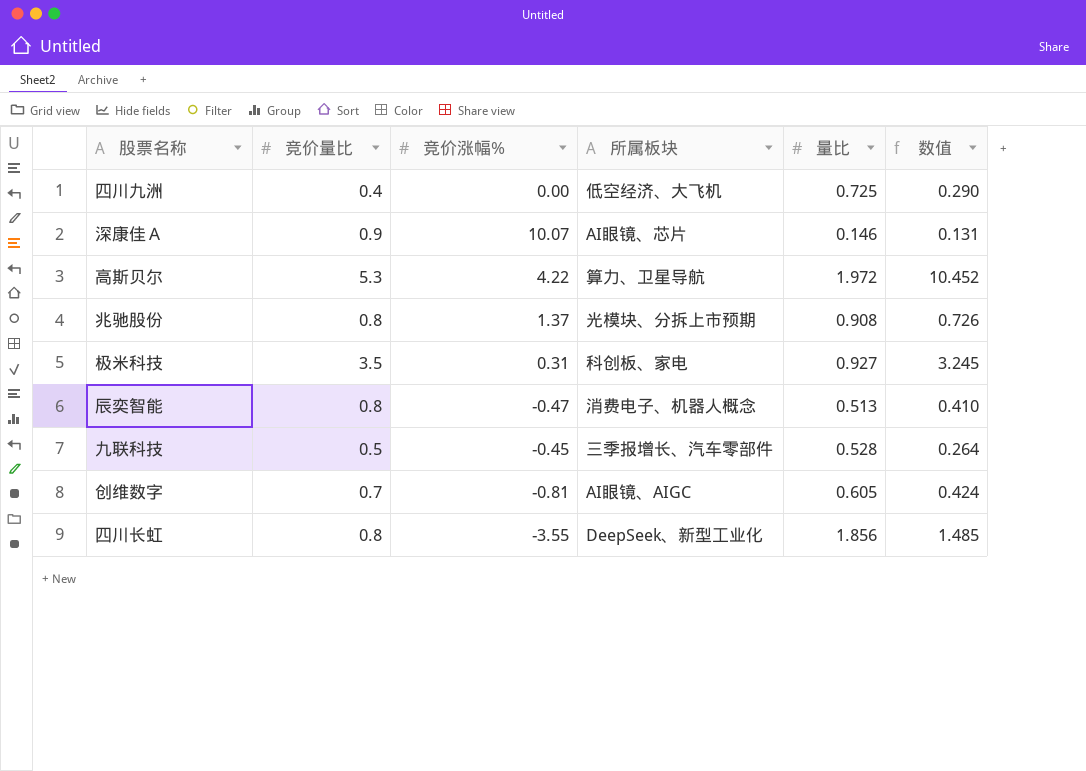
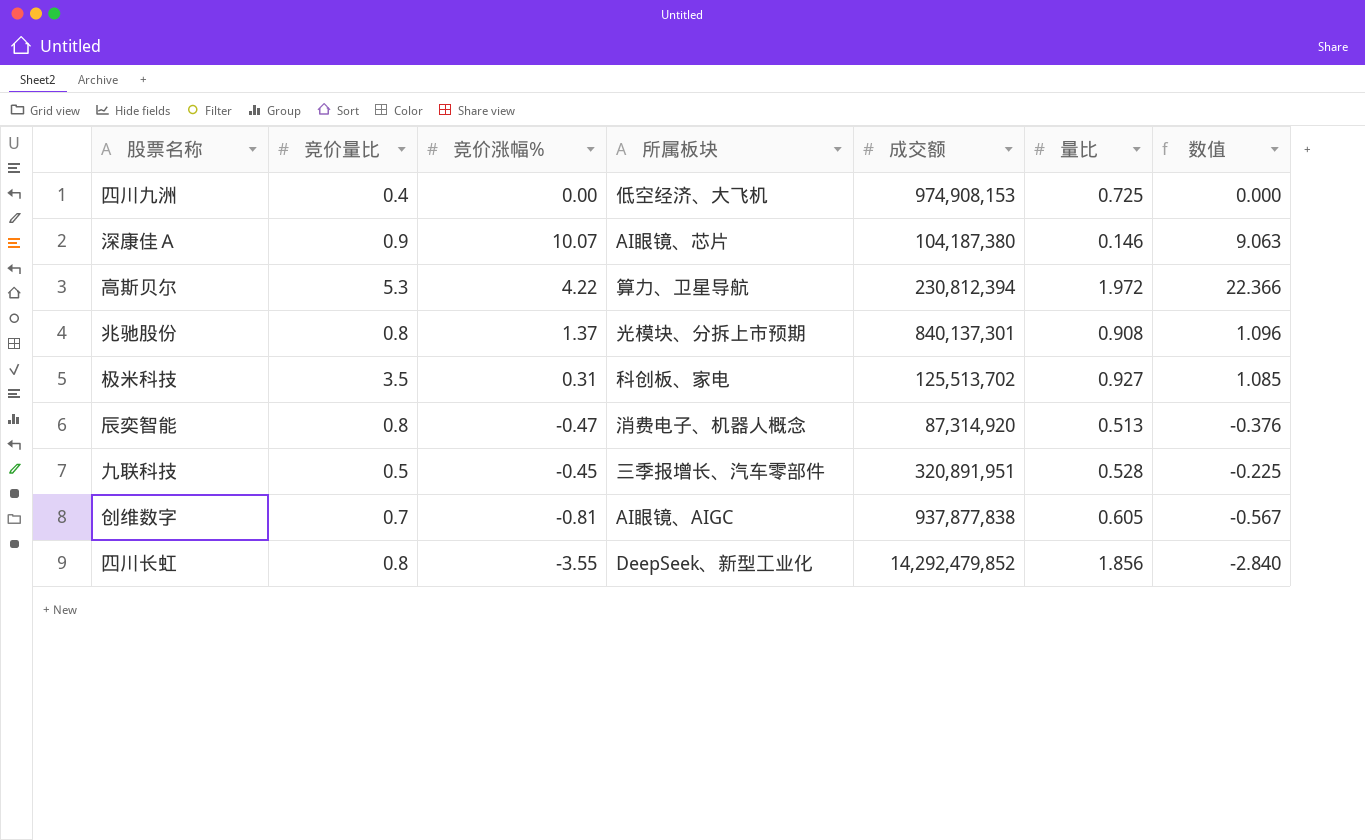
column 成交额 | position: none -> 5
column 数值 | formula: [竞价量比] * [量比] -> [竞价量比] * [竞价涨幅%]

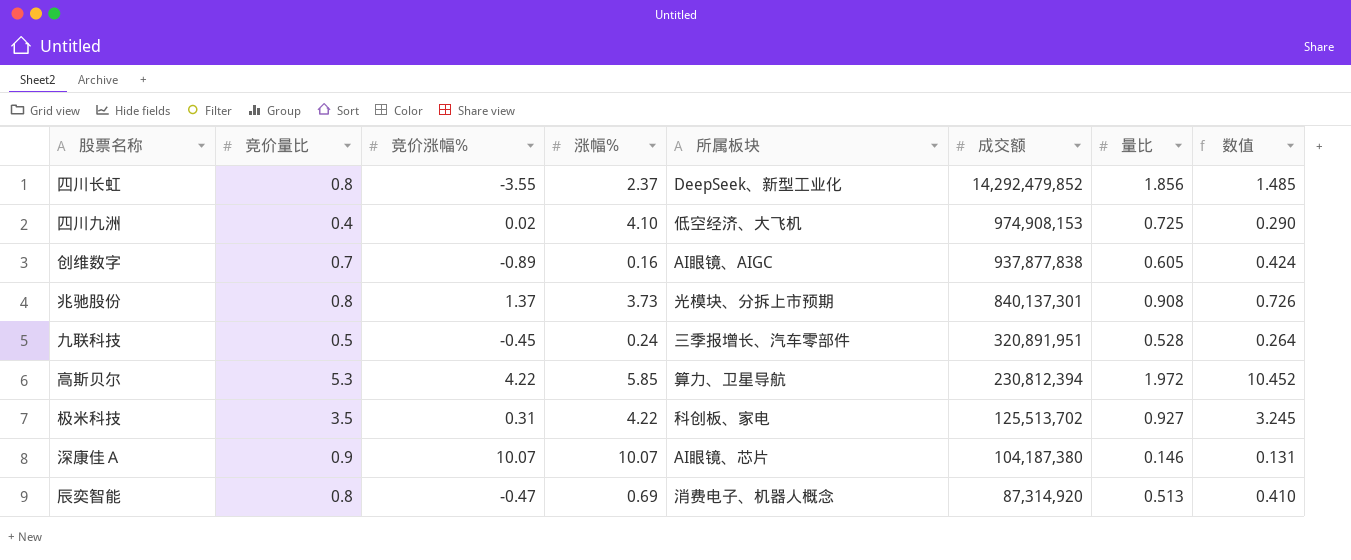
row order: none -> 成交额 descending
column 涨幅% | position: none -> 4
column 数值 | formula: [竞价量比] * [竞价涨幅%] -> [竞价量比] * [量比]
四川九洲 | 竞价涨幅%: 0.00 -> 0.02
创维数字 | 竞价涨幅%: -0.81 -> -0.89

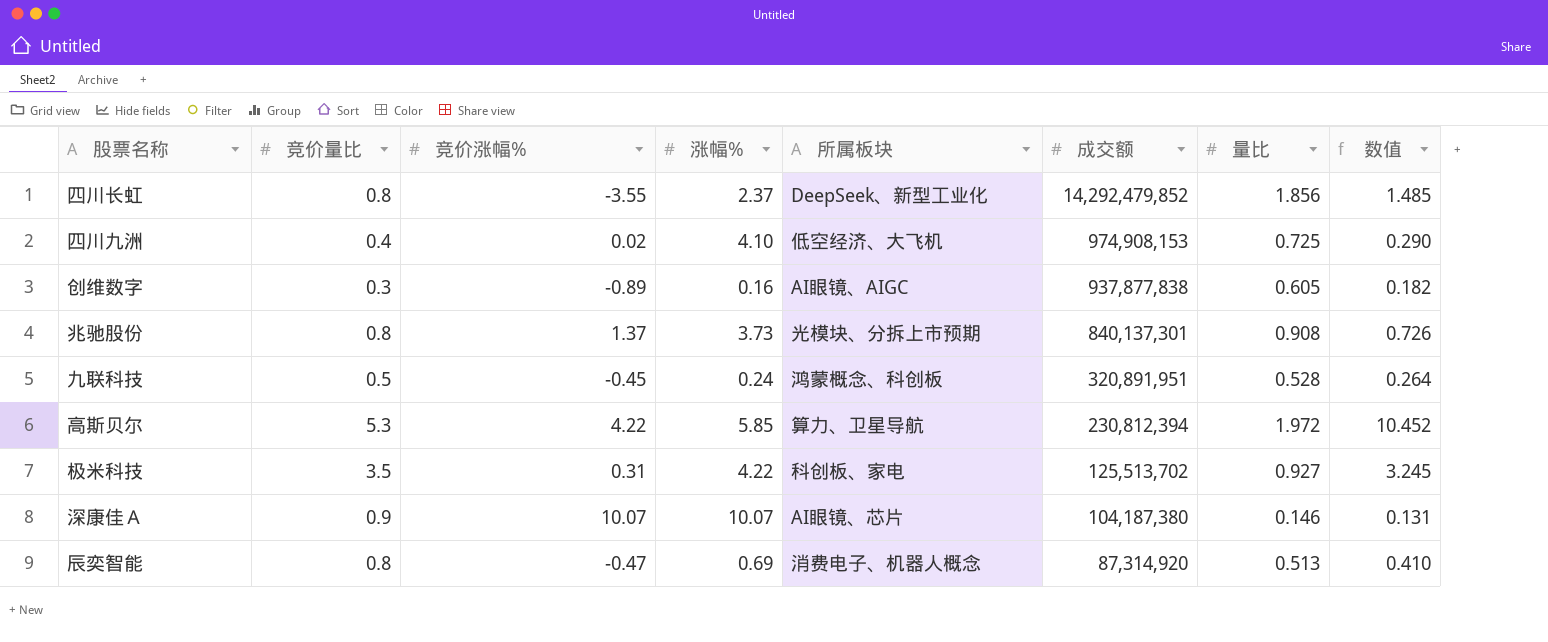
创维数字 | 竞价量比: 0.7 -> 0.3
创维数字 | 数值: 0.424 -> 0.182
九联科技 | 所属板块: 三季报增长、汽车零部件 -> 鸿蒙概念、科创板

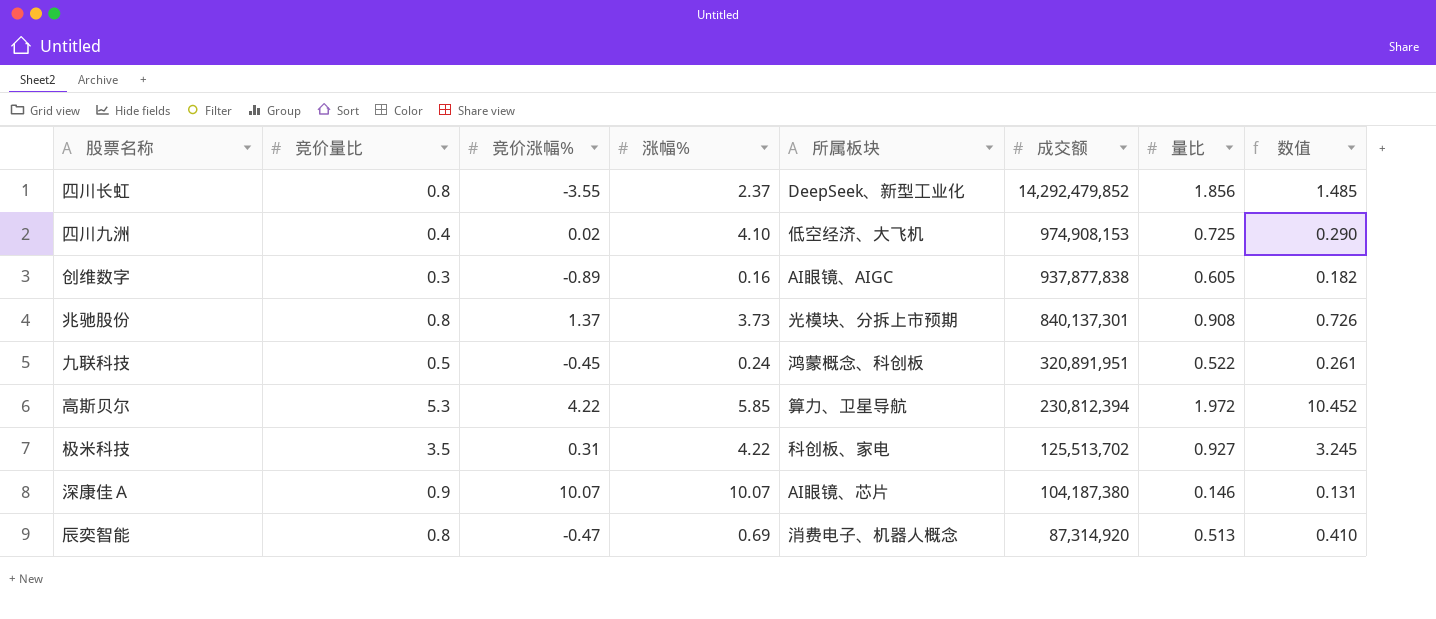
九联科技 | 量比: 0.528 -> 0.522
九联科技 | 数值: 0.264 -> 0.261

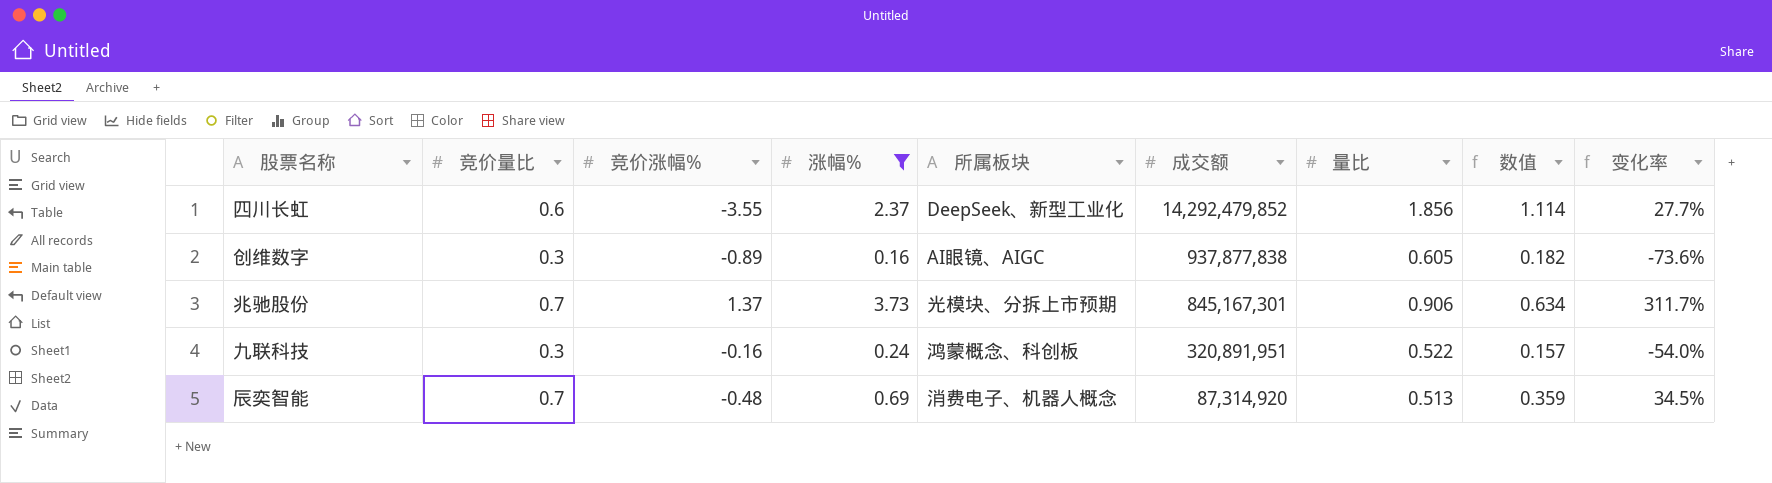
filter: none -> 涨幅% <= 3.73
column 变化率 | formula: none -> ([涨幅%] - [量比]) / [量比]
四川长虹 | 竞价量比: 0.8 -> 0.6
四川长虹 | 数值: 1.485 -> 1.114
兆驰股份 | 竞价量比: 0.8 -> 0.7
兆驰股份 | 成交额: 840,137,301 -> 845,167,301
兆驰股份 | 量比: 0.908 -> 0.906
兆驰股份 | 数值: 0.726 -> 0.634
九联科技 | 竞价量比: 0.5 -> 0.3
九联科技 | 竞价涨幅%: -0.45 -> -0.16
九联科技 | 数值: 0.261 -> 0.157
辰奕智能 | 竞价量比: 0.8 -> 0.7
辰奕智能 | 竞价涨幅%: -0.47 -> -0.48
辰奕智能 | 数值: 0.410 -> 0.359

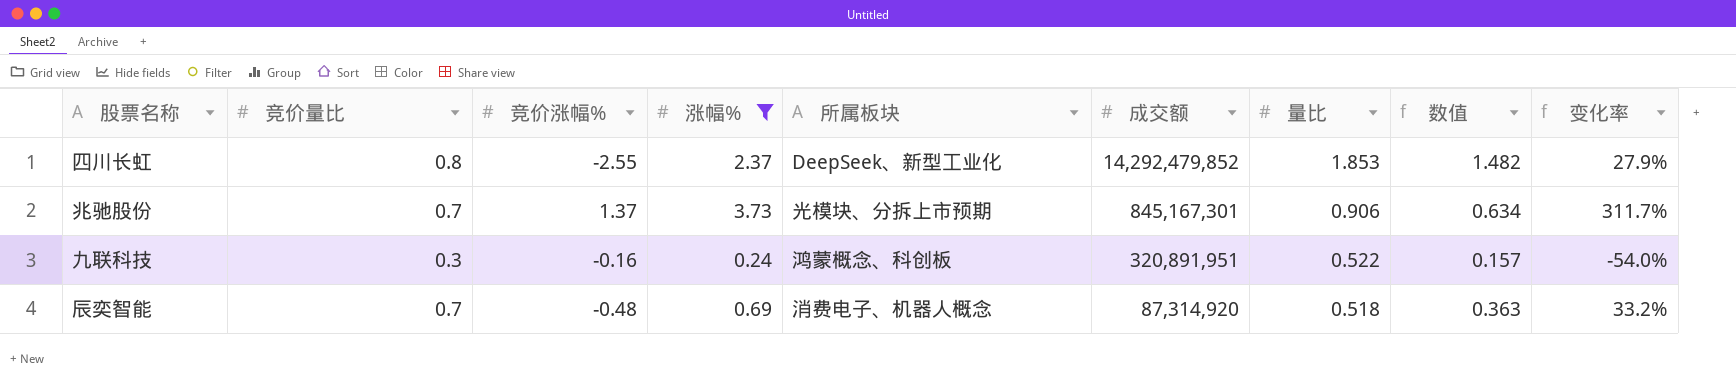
row 创维数字: 0.3 | -0.89 | 0.16 | AI眼镜、AIGC | 937,877,838 | 0.605 | 0.182 | -73.6% -> none
四川长虹 | 竞价量比: 0.6 -> 0.8
四川长虹 | 竞价涨幅%: -3.55 -> -2.55
四川长虹 | 量比: 1.856 -> 1.853
四川长虹 | 数值: 1.114 -> 1.482
四川长虹 | 变化率: 27.7% -> 27.9%
辰奕智能 | 量比: 0.513 -> 0.518
辰奕智能 | 数值: 0.359 -> 0.363
辰奕智能 | 变化率: 34.5% -> 33.2%

